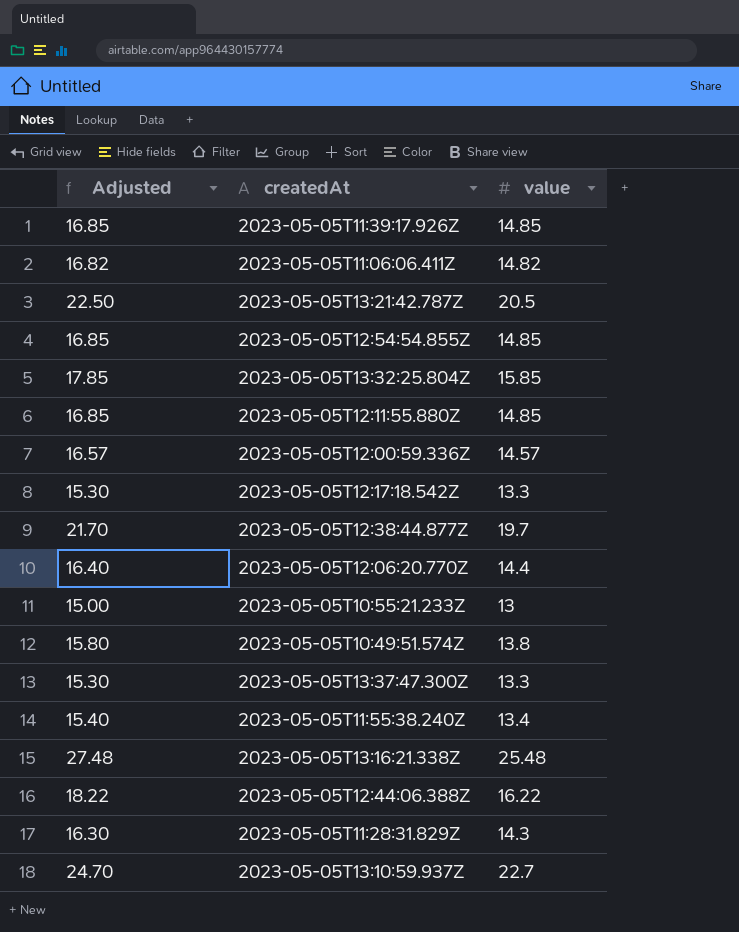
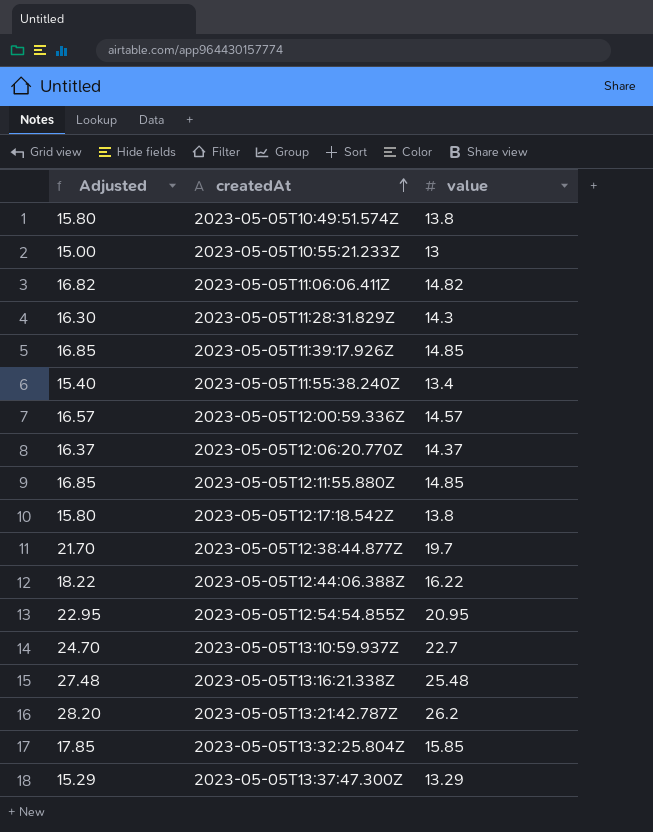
row order: none -> createdAt ascending
2023-05-05T12:06:20.770Z | Adjusted: 16.40 -> 16.37
2023-05-05T12:06:20.770Z | value: 14.4 -> 14.37
2023-05-05T12:17:18.542Z | Adjusted: 15.30 -> 15.80
2023-05-05T12:17:18.542Z | value: 13.3 -> 13.8
2023-05-05T12:54:54.855Z | Adjusted: 16.85 -> 22.95
2023-05-05T12:54:54.855Z | value: 14.85 -> 20.95
2023-05-05T13:21:42.787Z | Adjusted: 22.50 -> 28.20
2023-05-05T13:21:42.787Z | value: 20.5 -> 26.2
2023-05-05T13:37:47.300Z | Adjusted: 15.30 -> 15.29
2023-05-05T13:37:47.300Z | value: 13.3 -> 13.29

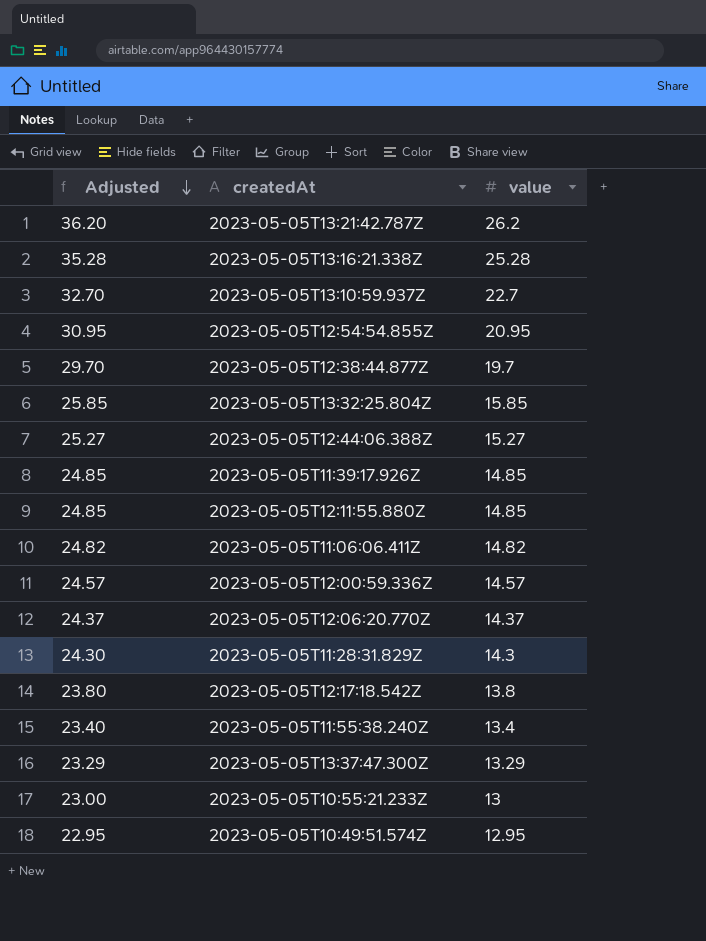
row order: createdAt ascending -> Adjusted descending
column Adjusted | formula: [value] + 2 -> [value] + 10
2023-05-05T13:16:21.338Z | value: 25.48 -> 25.28
2023-05-05T12:44:06.388Z | value: 16.22 -> 15.27
2023-05-05T10:49:51.574Z | value: 13.8 -> 12.95

